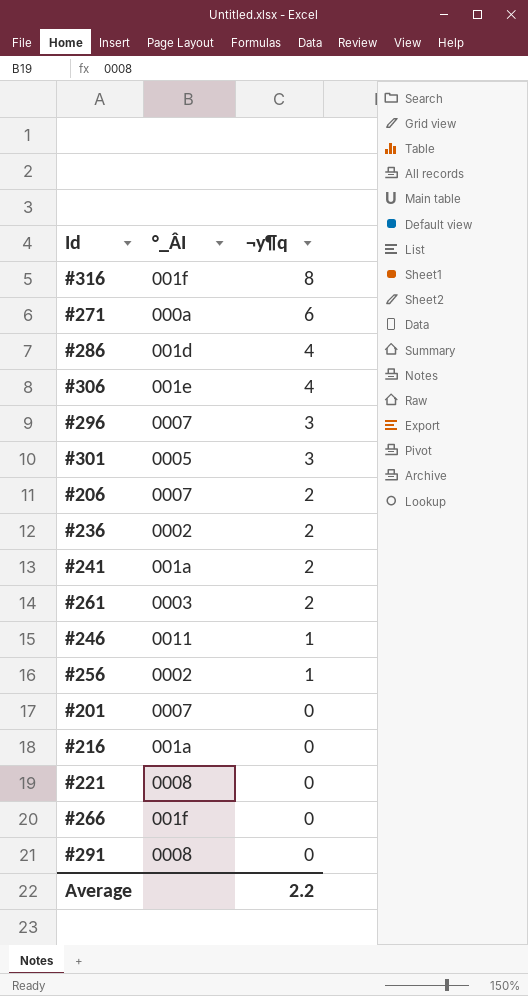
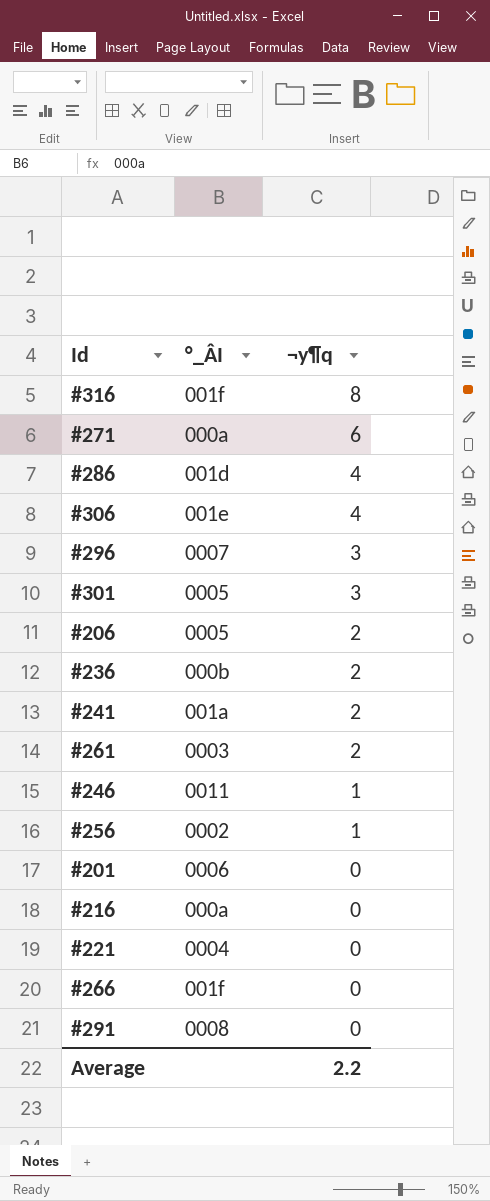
#206 | °_ÂI: 0007 -> 0005
#236 | °_ÂI: 0002 -> 000b
#201 | °_ÂI: 0007 -> 0006
#216 | °_ÂI: 001a -> 000a
#221 | °_ÂI: 0008 -> 0004

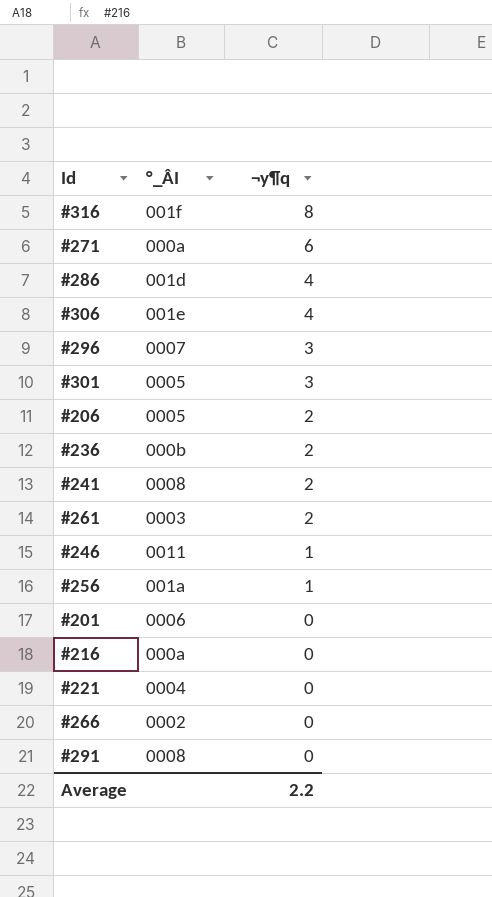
#241 | °_ÂI: 001a -> 0008
#256 | °_ÂI: 0002 -> 001a
#266 | °_ÂI: 001f -> 0002

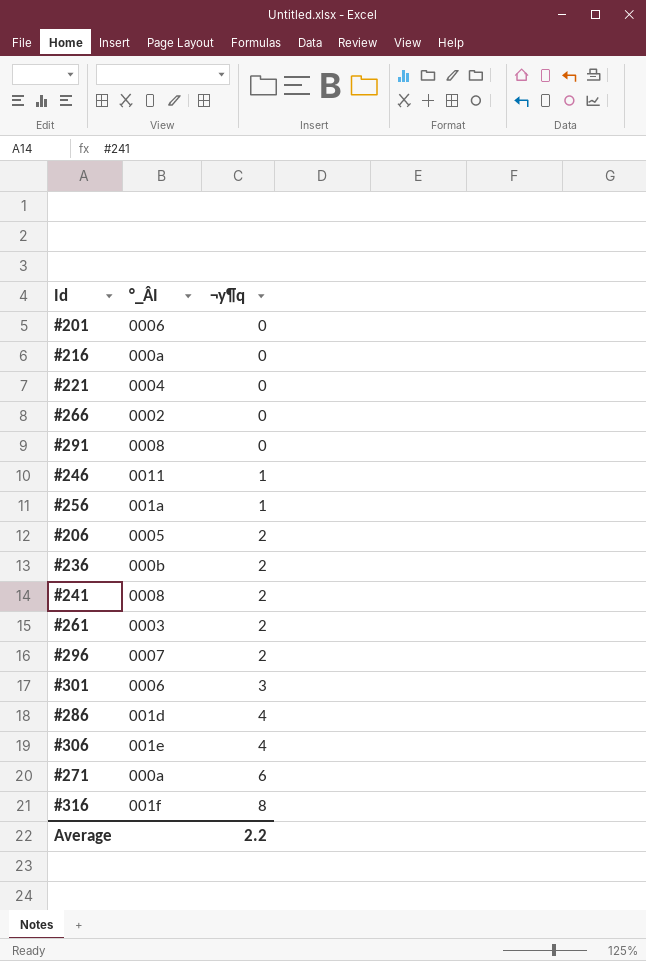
row order: ¬y¶q descending -> ¬y¶q ascending
#296 | ¬y¶q: 3 -> 2
#301 | °_ÂI: 0005 -> 0006

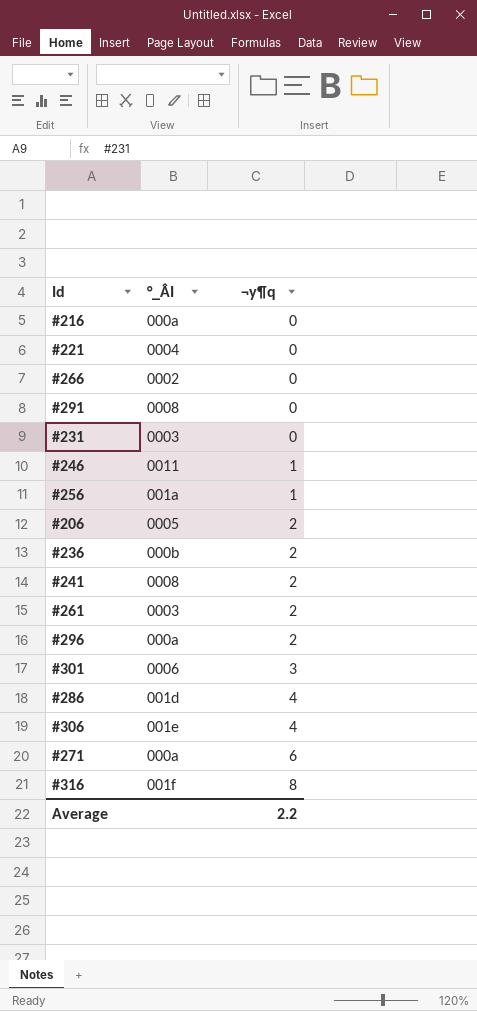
row #201: 0006 | 0 -> none
row #231: none -> 0003 | 0
#296 | °_ÂI: 0007 -> 000a

